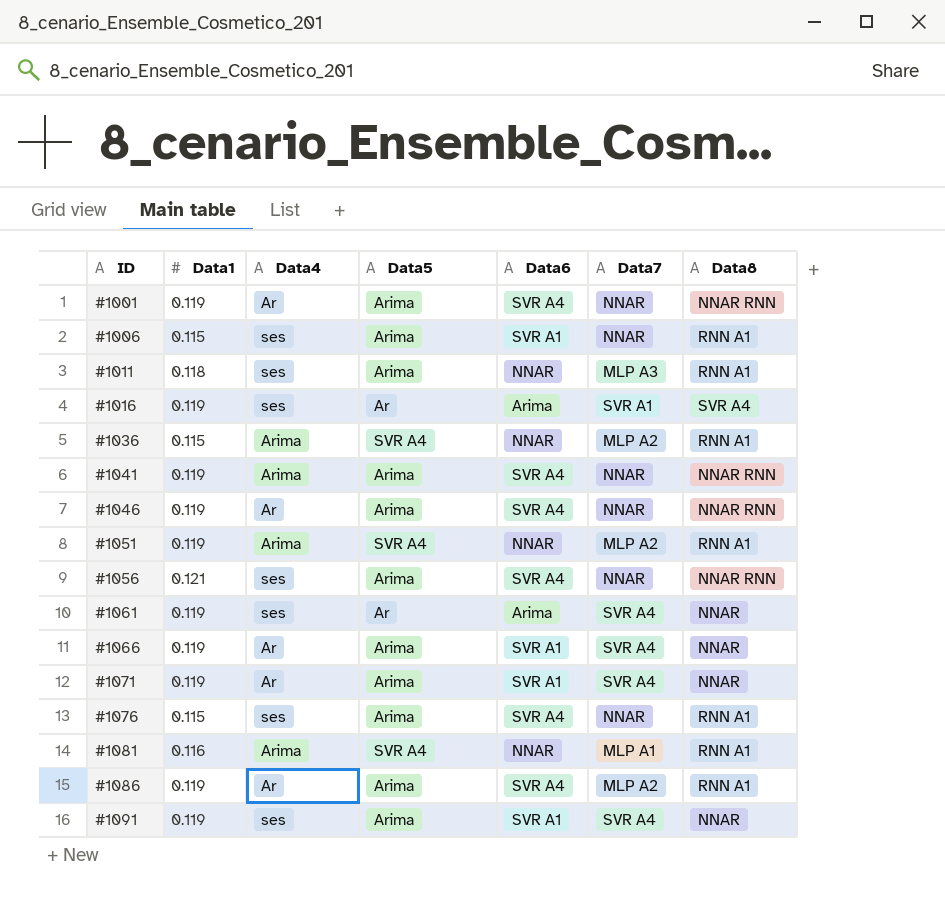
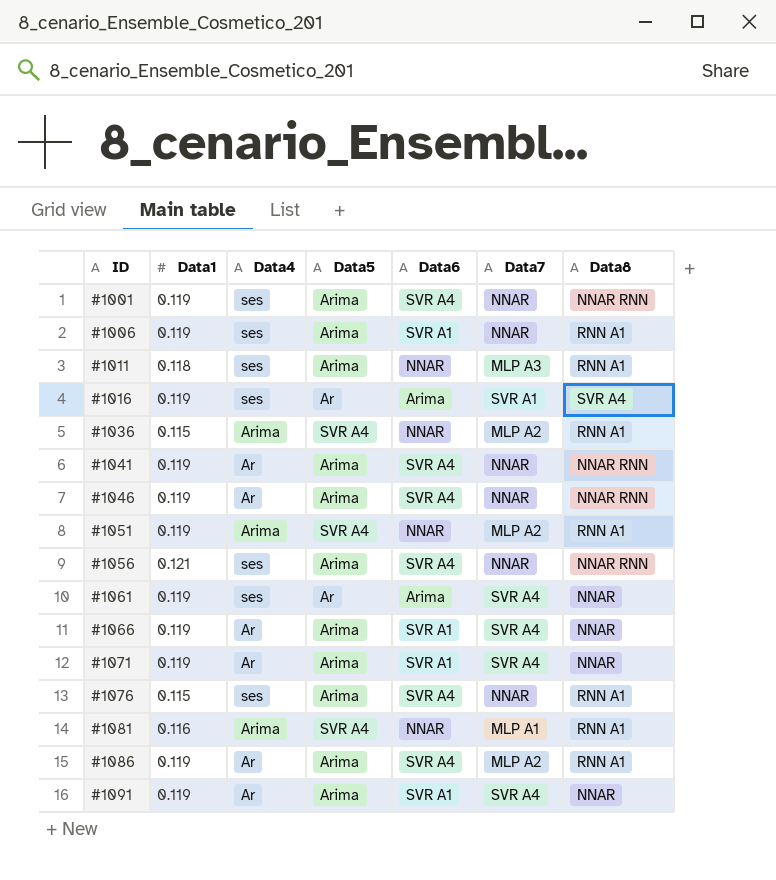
#1001 | Data4: Ar -> ses
#1006 | Data1: 0.115 -> 0.119
#1041 | Data4: Arima -> Ar
#1091 | Data4: ses -> Ar

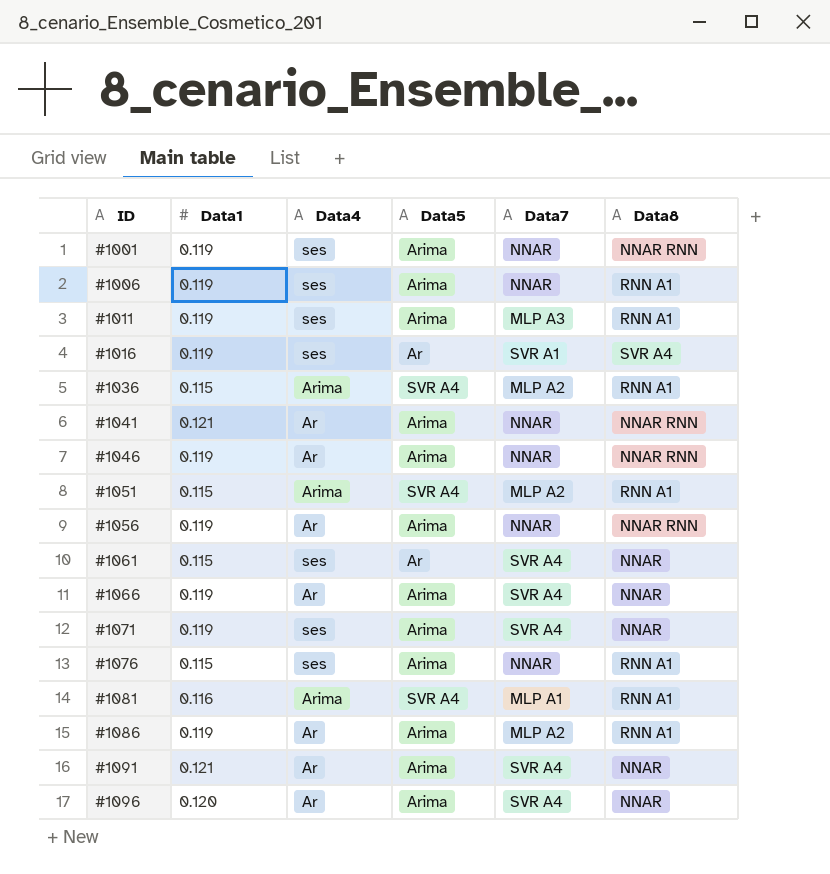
column Data6 | position: 5 -> none
#1011 | Data1: 0.118 -> 0.119
#1041 | Data1: 0.119 -> 0.121
#1051 | Data1: 0.119 -> 0.115
#1056 | Data1: 0.121 -> 0.119
#1056 | Data4: ses -> Ar
#1061 | Data1: 0.119 -> 0.115
#1071 | Data4: Ar -> ses
#1091 | Data1: 0.119 -> 0.121
row #1096: none -> 0.120 | Ar | Arima | SVR A4 | NNAR

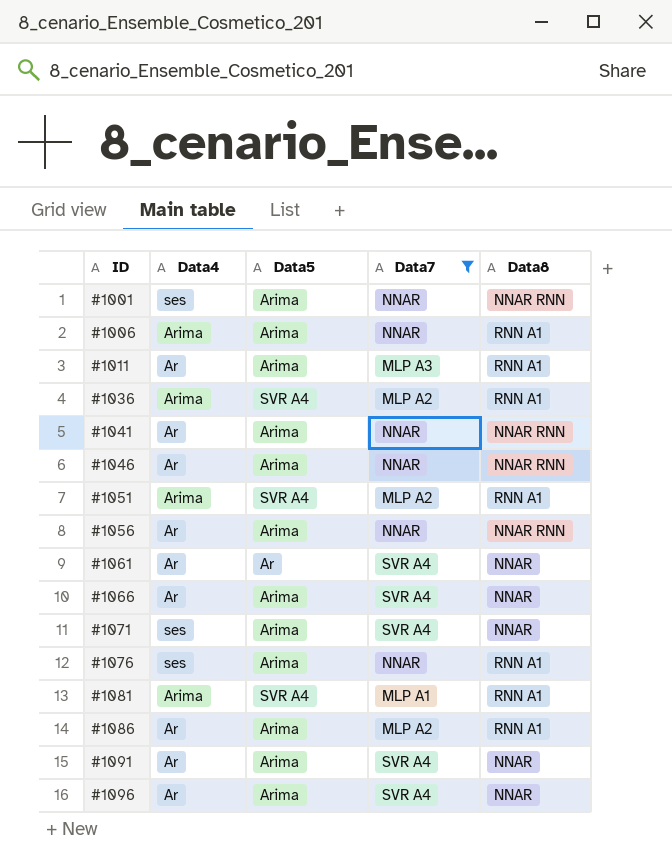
filter: none -> Data7 != SVR A1
column Data1 | position: 2 -> none
#1006 | Data4: ses -> Arima
#1011 | Data4: ses -> Ar
#1061 | Data4: ses -> Ar

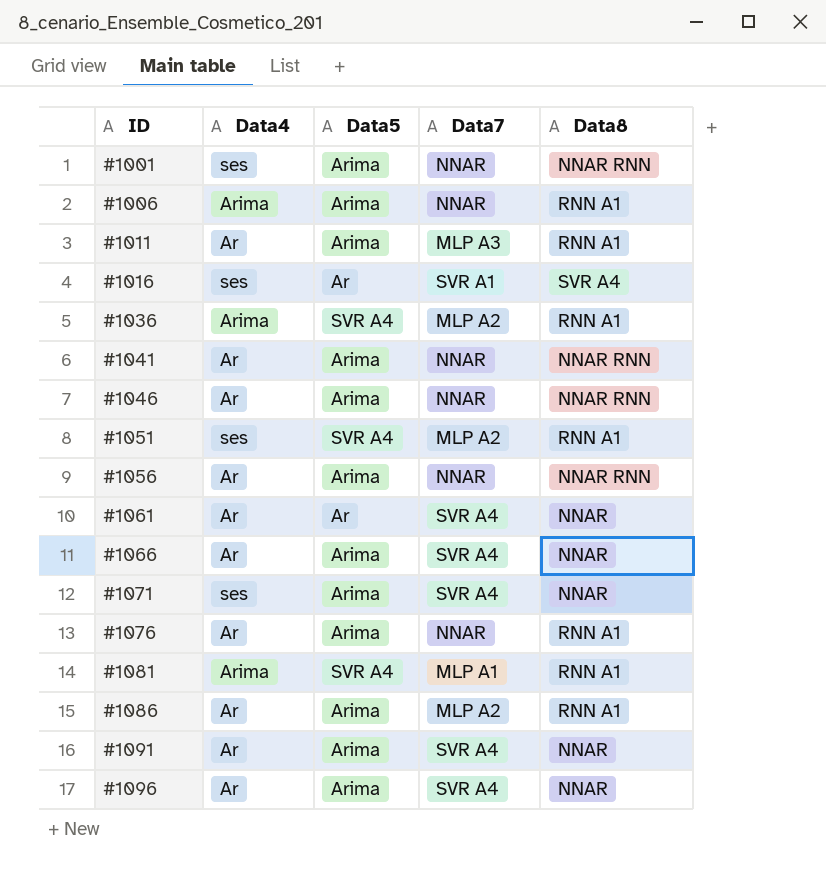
filter: Data7 != SVR A1 -> none
#1051 | Data4: Arima -> ses
#1076 | Data4: ses -> Ar

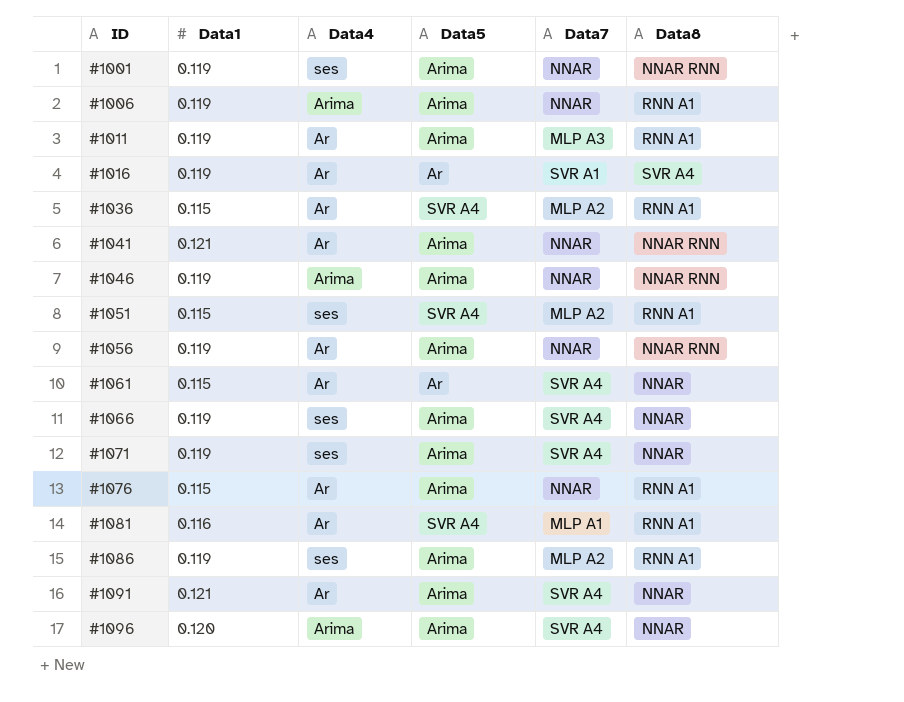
column Data1 | position: none -> 2
#1016 | Data4: ses -> Ar
#1036 | Data4: Arima -> Ar
#1046 | Data4: Ar -> Arima
#1066 | Data4: Ar -> ses
#1081 | Data4: Arima -> Ar
#1086 | Data4: Ar -> ses
#1096 | Data4: Ar -> Arima

